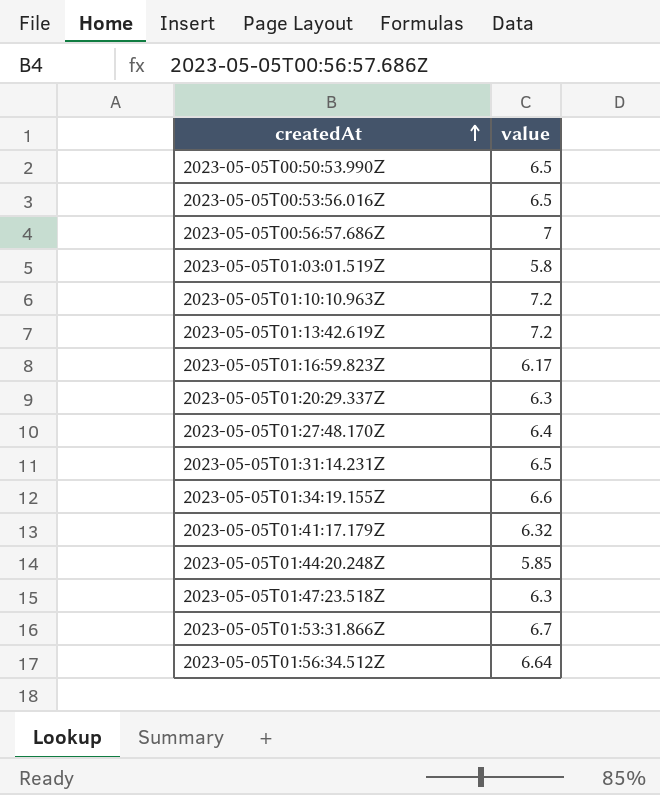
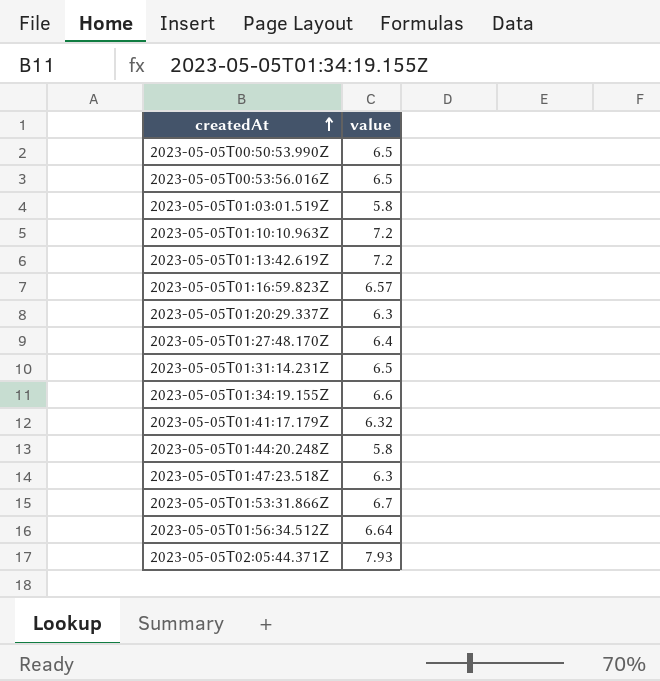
row 2023-05-05T00:56:57.686Z: 7 -> none
2023-05-05T01:16:59.823Z | value: 6.17 -> 6.57
2023-05-05T01:44:20.248Z | value: 5.85 -> 5.8
row 2023-05-05T02:05:44.371Z: none -> 7.93

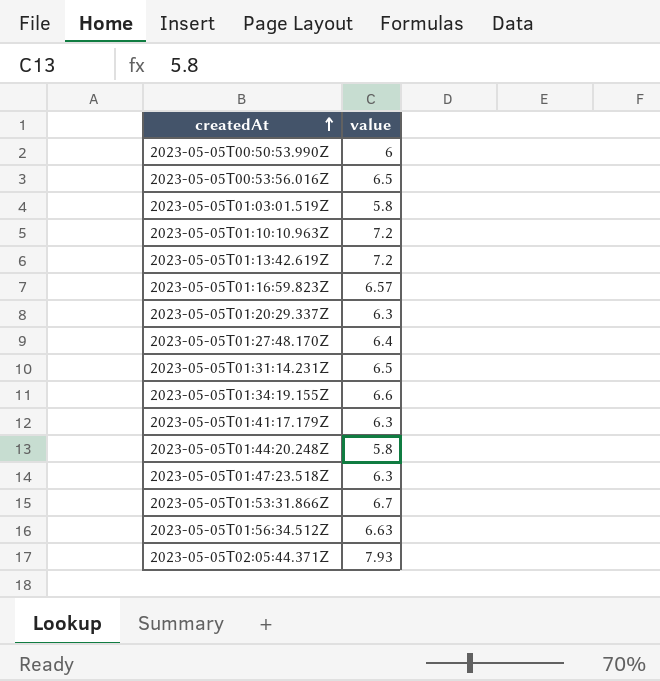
2023-05-05T00:50:53.990Z | value: 6.5 -> 6
2023-05-05T01:41:17.179Z | value: 6.32 -> 6.3
2023-05-05T01:56:34.512Z | value: 6.64 -> 6.63

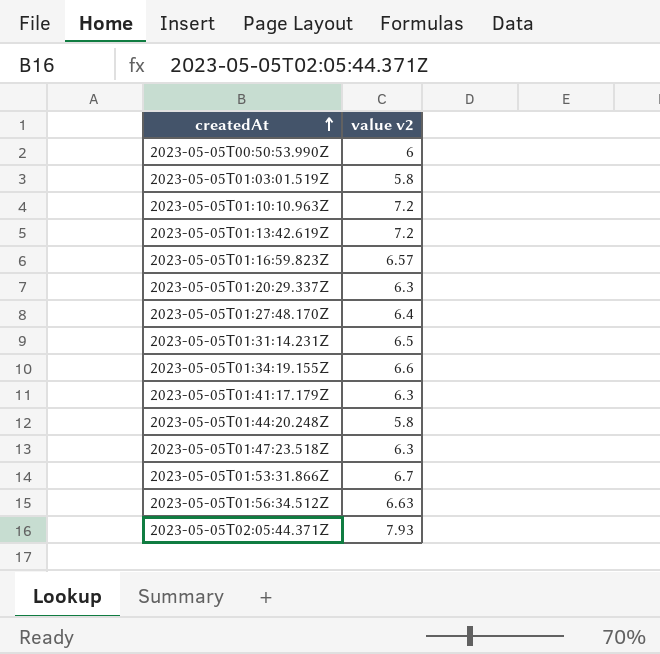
column name: value -> value v2
row 2023-05-05T00:53:56.016Z: 6.5 -> none

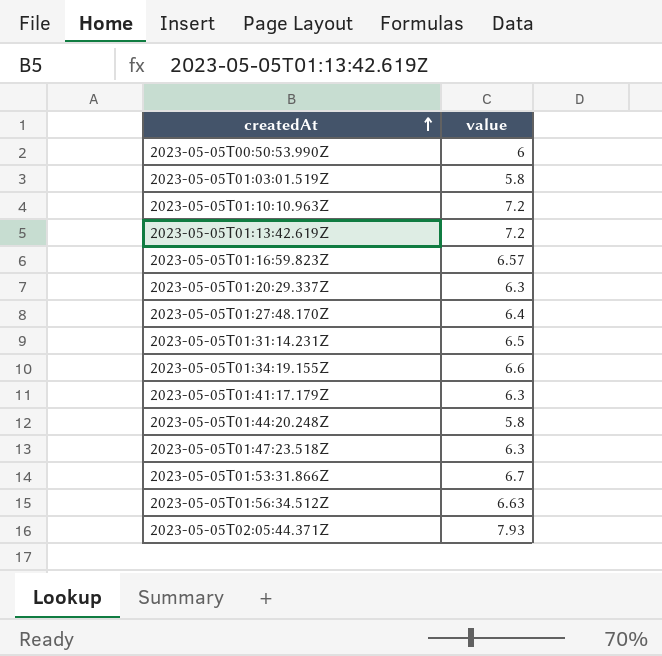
column name: value v2 -> value

